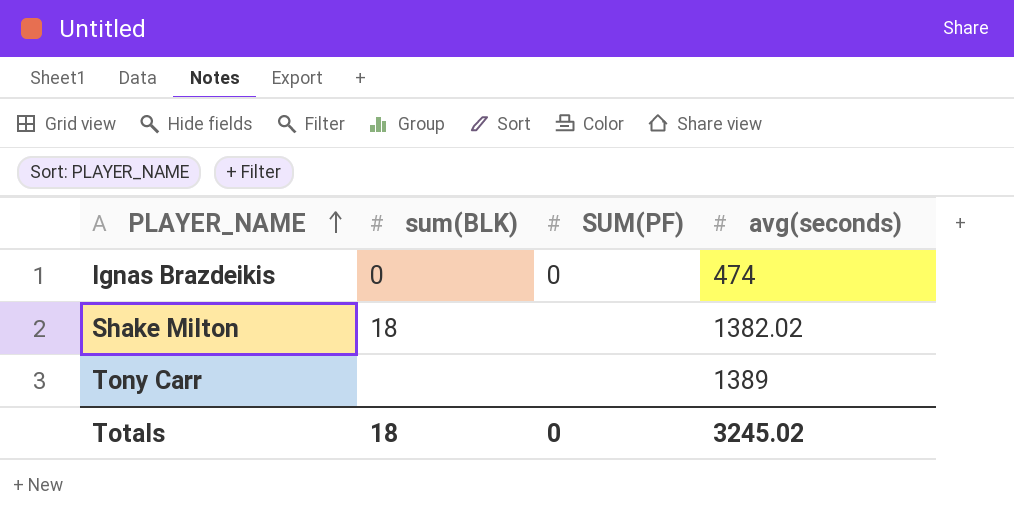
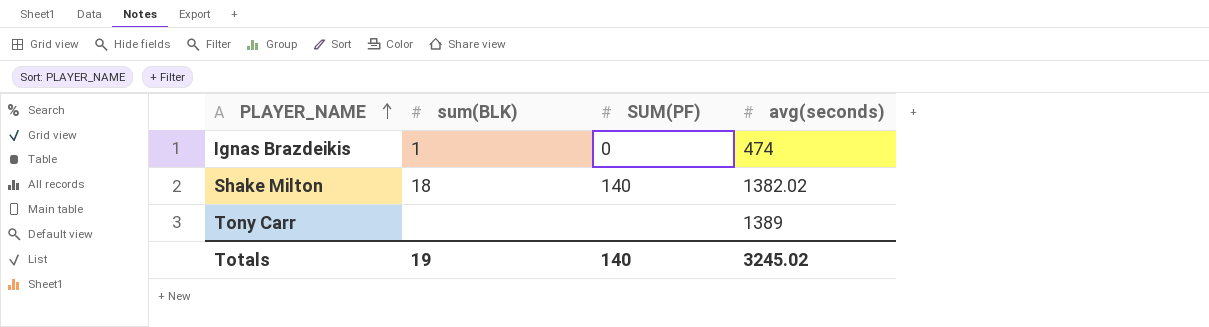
Ignas Brazdeikis | sum(BLK): 0 -> 1
Shake Milton | SUM(PF): none -> 140
Totals | sum(BLK): 18 -> 19
Totals | SUM(PF): 0 -> 140

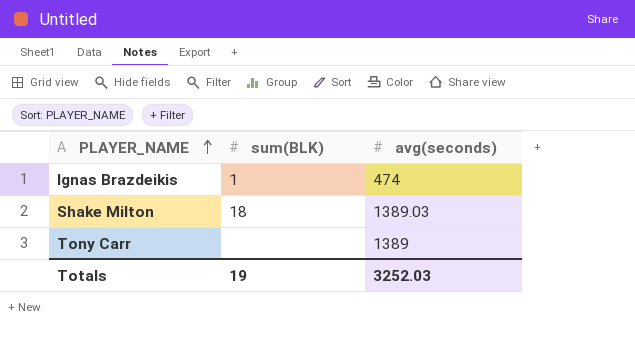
column SUM(PF) | position: 3 -> none
Shake Milton | avg(seconds): 1382.02 -> 1389.03
Totals | avg(seconds): 3245.02 -> 3252.03

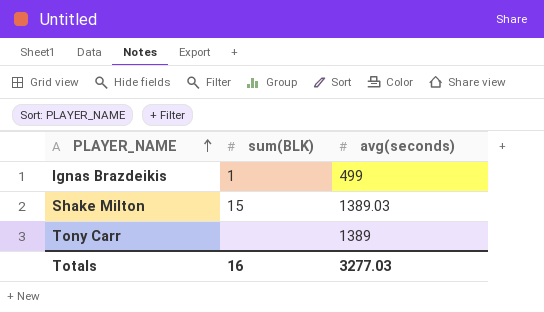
Ignas Brazdeikis | avg(seconds): 474 -> 499
Shake Milton | sum(BLK): 18 -> 15
Totals | sum(BLK): 19 -> 16
Totals | avg(seconds): 3252.03 -> 3277.03

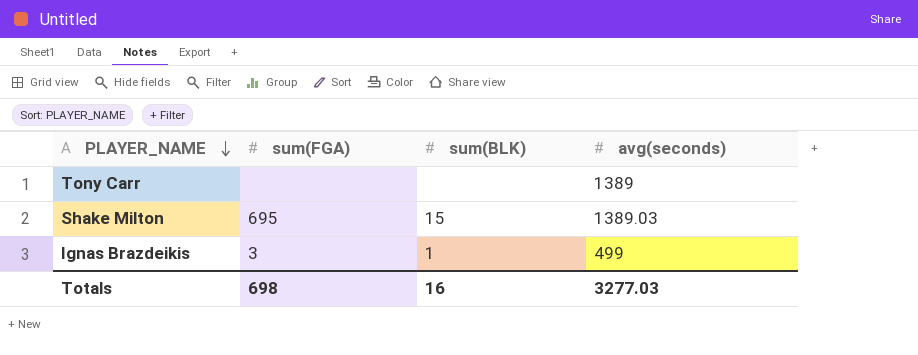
row order: PLAYER_NAME ascending -> PLAYER_NAME descending
column sum(FGA) | position: none -> 2

